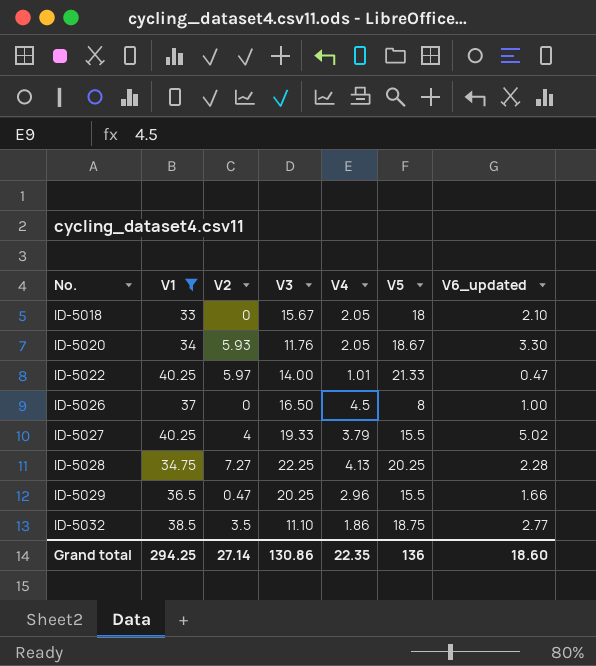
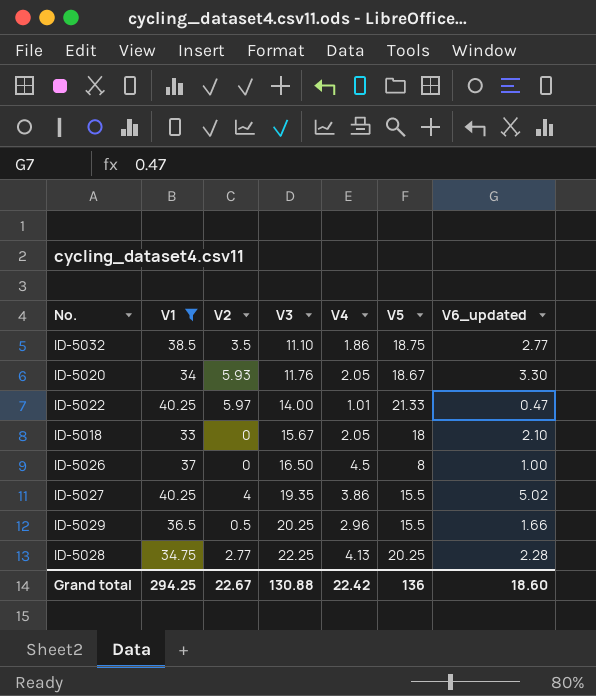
row order: No. ascending -> V3 ascending
ID-5027 | V3: 19.33 -> 19.35
ID-5027 | V4: 3.79 -> 3.86
ID-5029 | V2: 0.47 -> 0.5
ID-5028 | V2: 7.27 -> 2.77
Grand total | V2: 27.14 -> 22.67
Grand total | V3: 130.86 -> 130.88
Grand total | V4: 22.35 -> 22.42

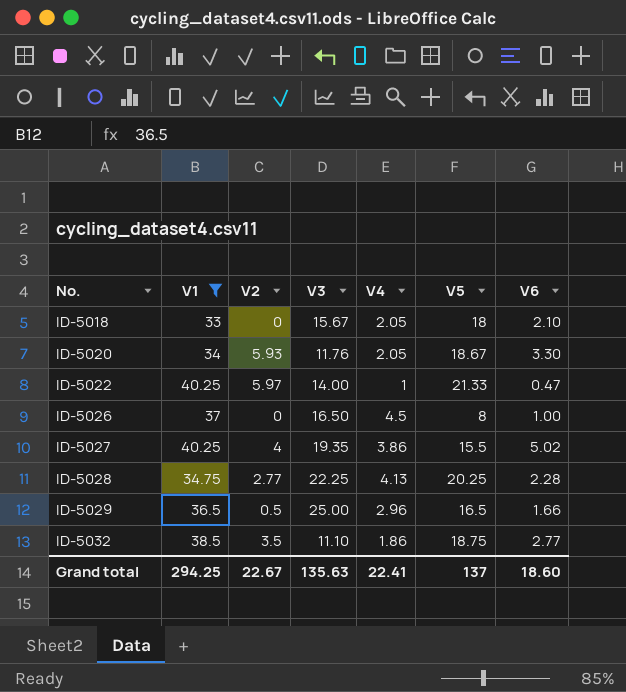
row order: V3 ascending -> No. ascending
column name: V6_updated -> V6
ID-5022 | V4: 1.01 -> 1
ID-5029 | V3: 20.25 -> 25.00
ID-5029 | V5: 15.5 -> 16.5
Grand total | V3: 130.88 -> 135.63
Grand total | V4: 22.42 -> 22.41
Grand total | V5: 136 -> 137

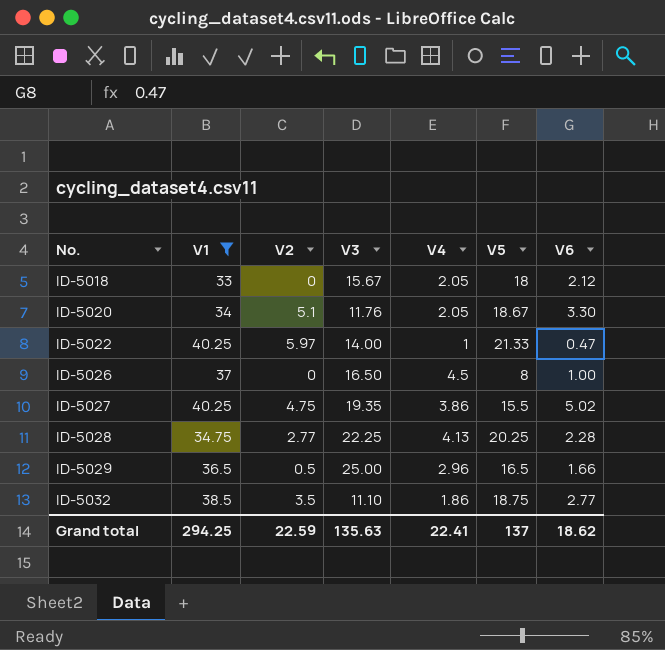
ID-5018 | V6: 2.10 -> 2.12
ID-5020 | V2: 5.93 -> 5.1
ID-5027 | V2: 4 -> 4.75
Grand total | V2: 22.67 -> 22.59
Grand total | V6: 18.60 -> 18.62

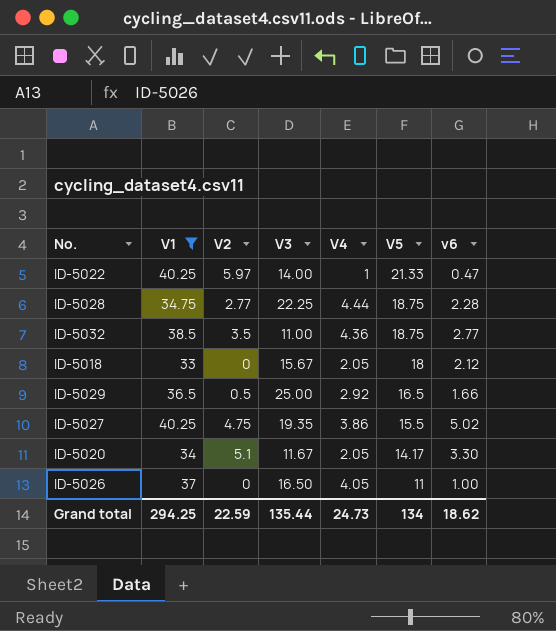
row order: No. ascending -> V5 descending
column name: V6 -> v6
ID-5028 | V4: 4.13 -> 4.44
ID-5028 | V5: 20.25 -> 18.75
ID-5032 | V3: 11.10 -> 11.00
ID-5032 | V4: 1.86 -> 4.36
ID-5029 | V4: 2.96 -> 2.92
ID-5020 | V3: 11.76 -> 11.67
ID-5020 | V5: 18.67 -> 14.17
ID-5026 | V4: 4.5 -> 4.05
ID-5026 | V5: 8 -> 11
Grand total | V3: 135.63 -> 135.44
Grand total | V4: 22.41 -> 24.73
Grand total | V5: 137 -> 134

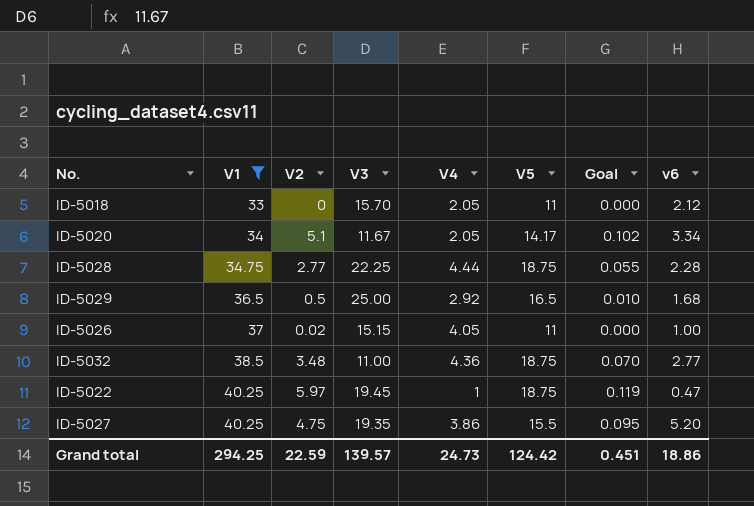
row order: V5 descending -> V1 ascending
column Goal | formula: none -> [V2] * 0.02
ID-5018 | V3: 15.67 -> 15.70
ID-5018 | V5: 18 -> 11
ID-5020 | v6: 3.30 -> 3.34
ID-5029 | v6: 1.66 -> 1.68
ID-5026 | V2: 0 -> 0.02
ID-5026 | V3: 16.50 -> 15.15
ID-5032 | V2: 3.5 -> 3.48
ID-5022 | V3: 14.00 -> 19.45
ID-5022 | V5: 21.33 -> 18.75
ID-5027 | v6: 5.02 -> 5.20
Grand total | V3: 135.44 -> 139.57
Grand total | V5: 134 -> 124.42
Grand total | v6: 18.62 -> 18.86

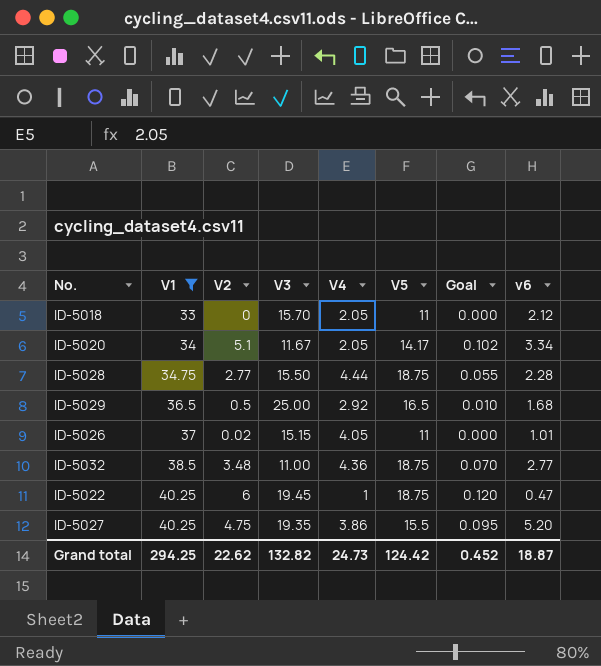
ID-5028 | V3: 22.25 -> 15.50
ID-5026 | v6: 1.00 -> 1.01
ID-5022 | V2: 5.97 -> 6
ID-5022 | Goal: 0.119 -> 0.120
Grand total | V2: 22.59 -> 22.62
Grand total | V3: 139.57 -> 132.82
Grand total | Goal: 0.451 -> 0.452
Grand total | v6: 18.86 -> 18.87

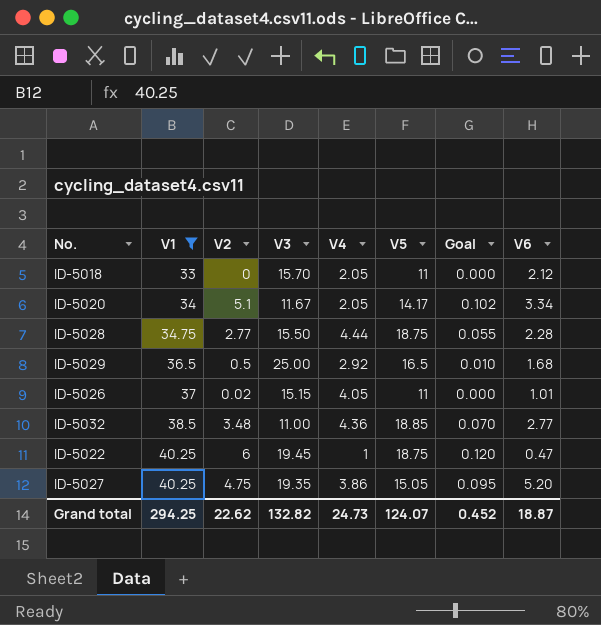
column name: v6 -> V6
ID-5032 | V5: 18.75 -> 18.85
ID-5027 | V5: 15.5 -> 15.05
Grand total | V5: 124.42 -> 124.07

